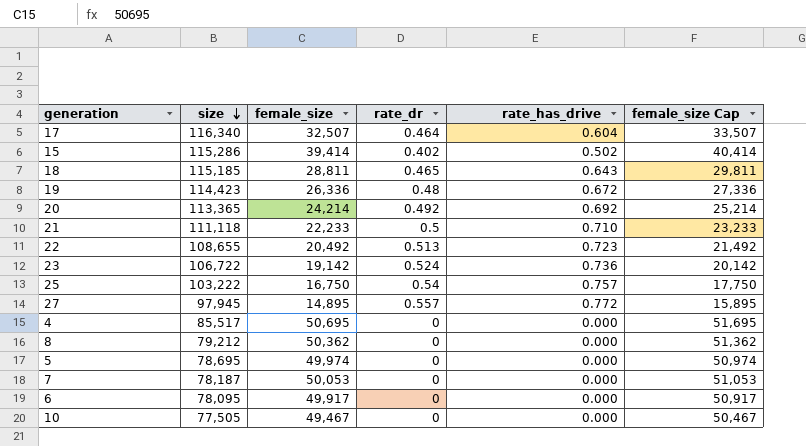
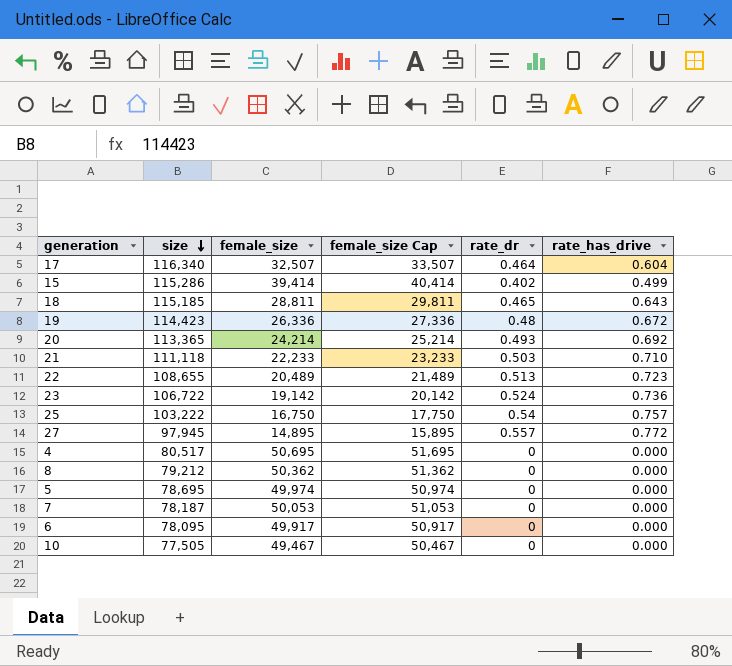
column female_size Cap | position: 6 -> 4
15 | rate_has_drive: 0.502 -> 0.499
20 | rate_dr: 0.492 -> 0.493
21 | rate_dr: 0.5 -> 0.503
22 | female_size: 20,492 -> 20,489
22 | female_size Cap: 21,492 -> 21,489
4 | size: 85,517 -> 80,517

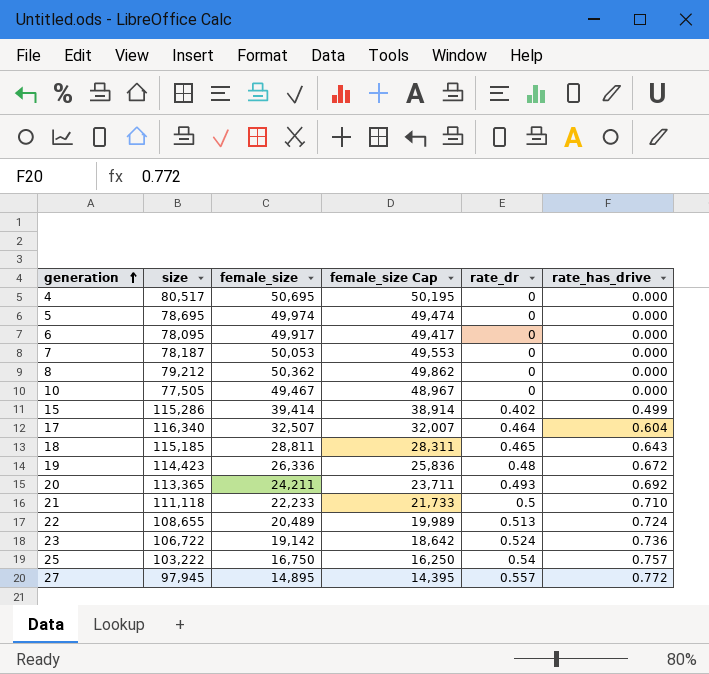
row order: size descending -> generation ascending
column female_size Cap | formula: [female_size] + 1000 -> [female_size] - 500
20 | female_size: 24,214 -> 24,211
21 | rate_dr: 0.503 -> 0.5
22 | rate_has_drive: 0.723 -> 0.724

